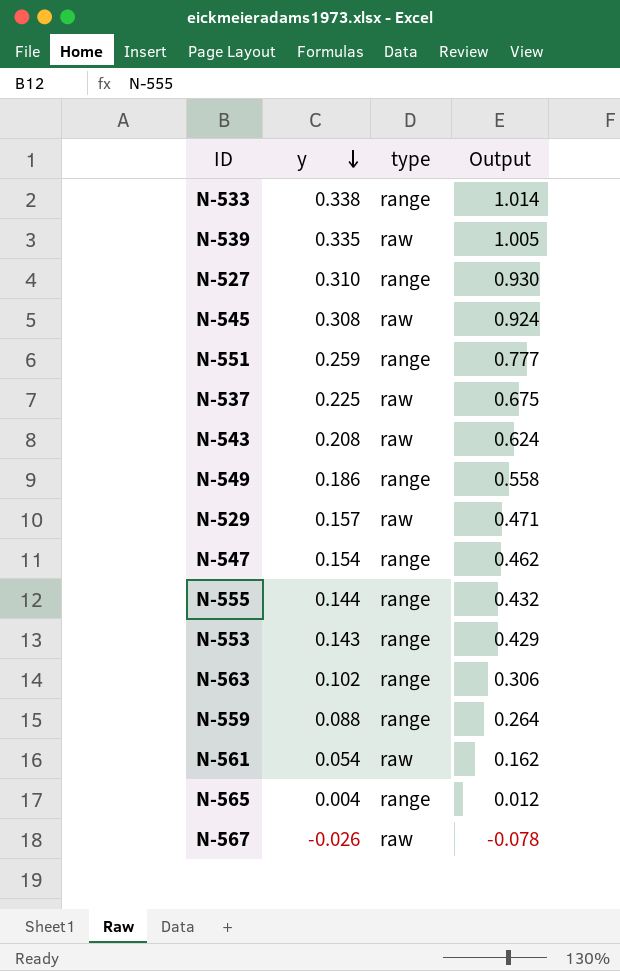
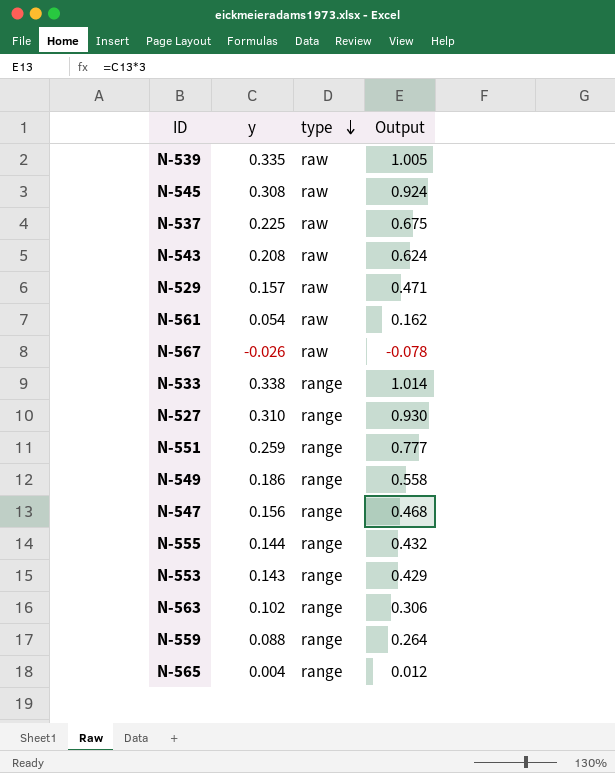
row order: y descending -> type descending
N-547 | y: 0.154 -> 0.156
N-547 | Output: 0.462 -> 0.468

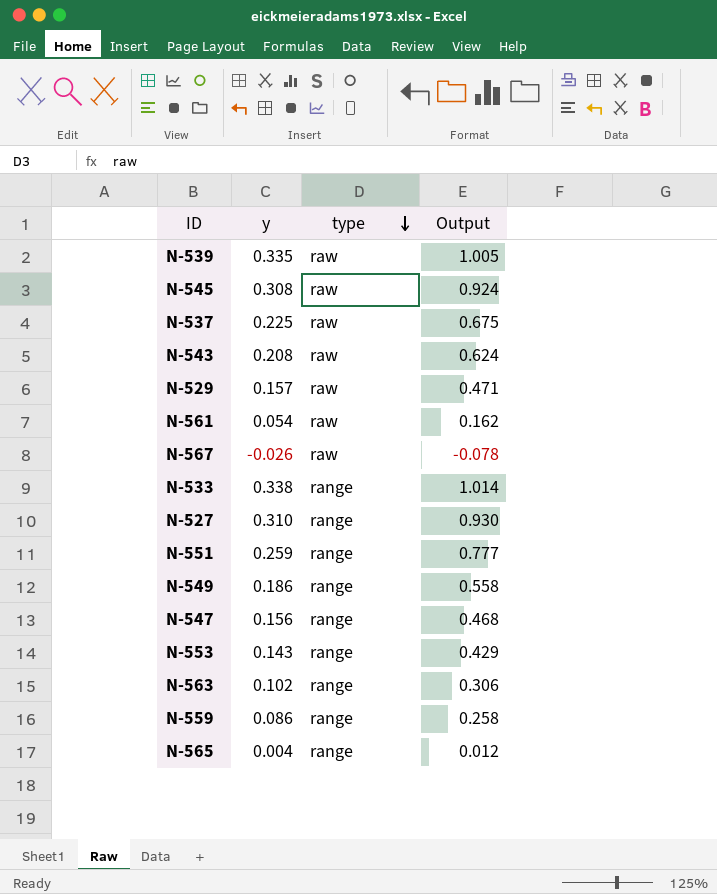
row N-555: 0.144 | range | 0.432 -> none
N-559 | y: 0.088 -> 0.086
N-559 | Output: 0.264 -> 0.258

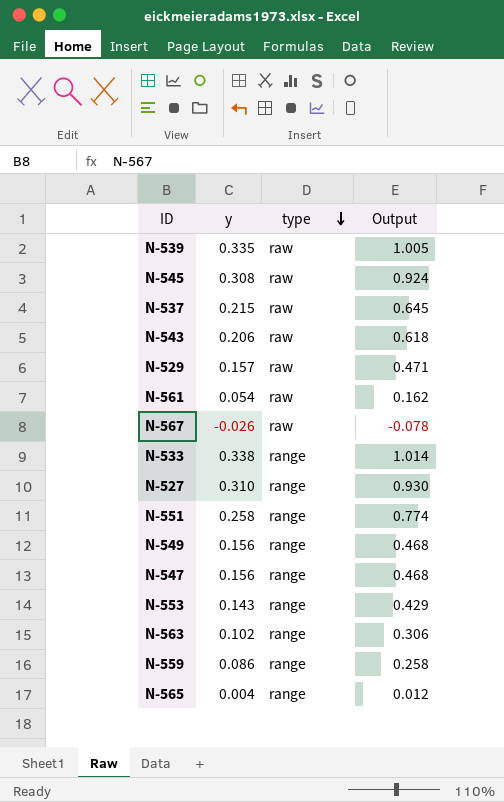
N-537 | y: 0.225 -> 0.215
N-537 | Output: 0.675 -> 0.645
N-543 | y: 0.208 -> 0.206
N-543 | Output: 0.624 -> 0.618
N-551 | y: 0.259 -> 0.258
N-551 | Output: 0.777 -> 0.774
N-549 | y: 0.186 -> 0.156
N-549 | Output: 0.558 -> 0.468

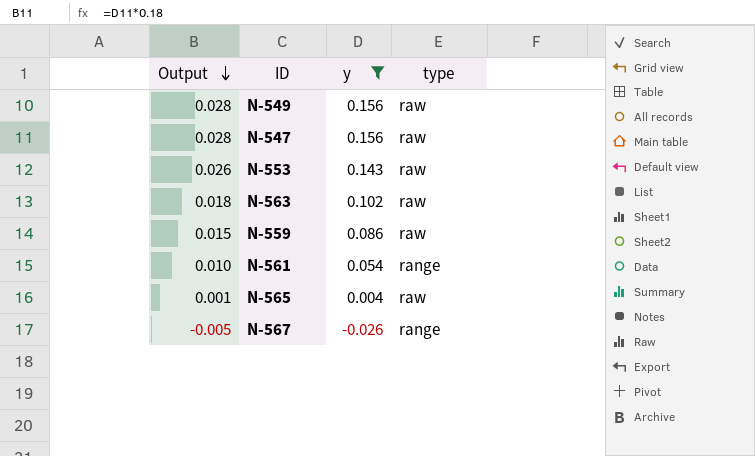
filter: none -> y <= 0.156
row order: type descending -> Output descending
column Output | formula: [y] * 3 -> [y] * 0.18
column Output | position: 4 -> 1
N-549 | type: range -> raw
N-547 | type: range -> raw
N-553 | type: range -> raw
N-563 | type: range -> raw
N-559 | type: range -> raw
N-561 | type: raw -> range
N-565 | type: range -> raw
N-567 | type: raw -> range

